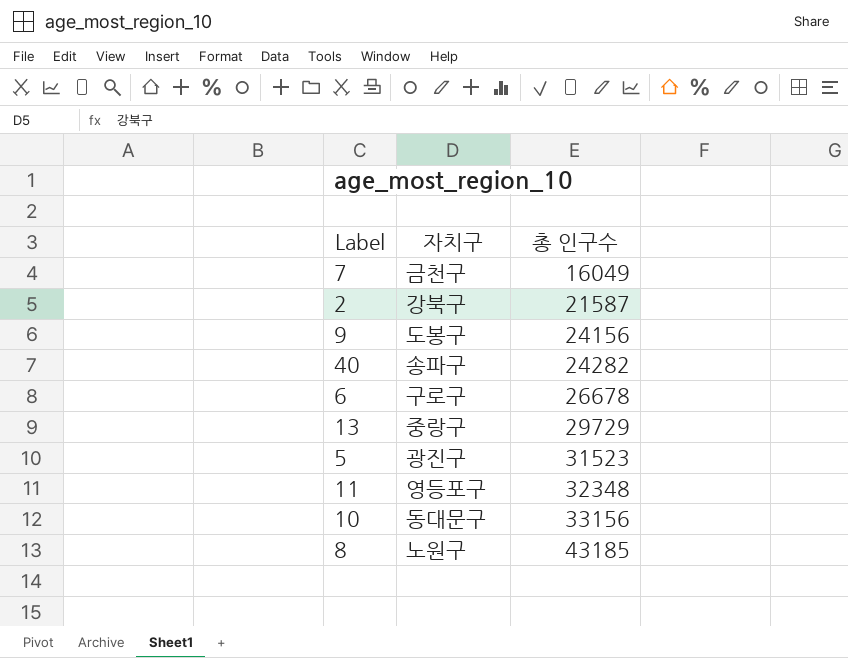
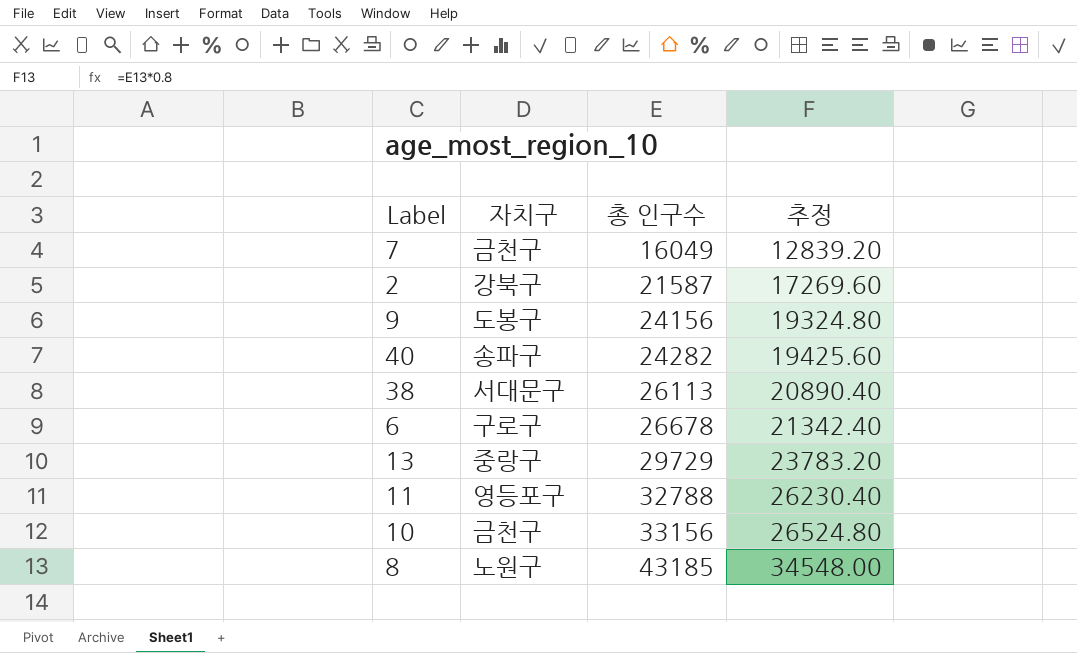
column 추정 | formula: none -> [총 인구수] * 0.8
row 5: 광진구 | 31523 -> none
row 38: none -> 서대문구 | 26113 | 20890.40
11 | 총 인구수: 32348 -> 32788
10 | 자치구: 동대문구 -> 금천구

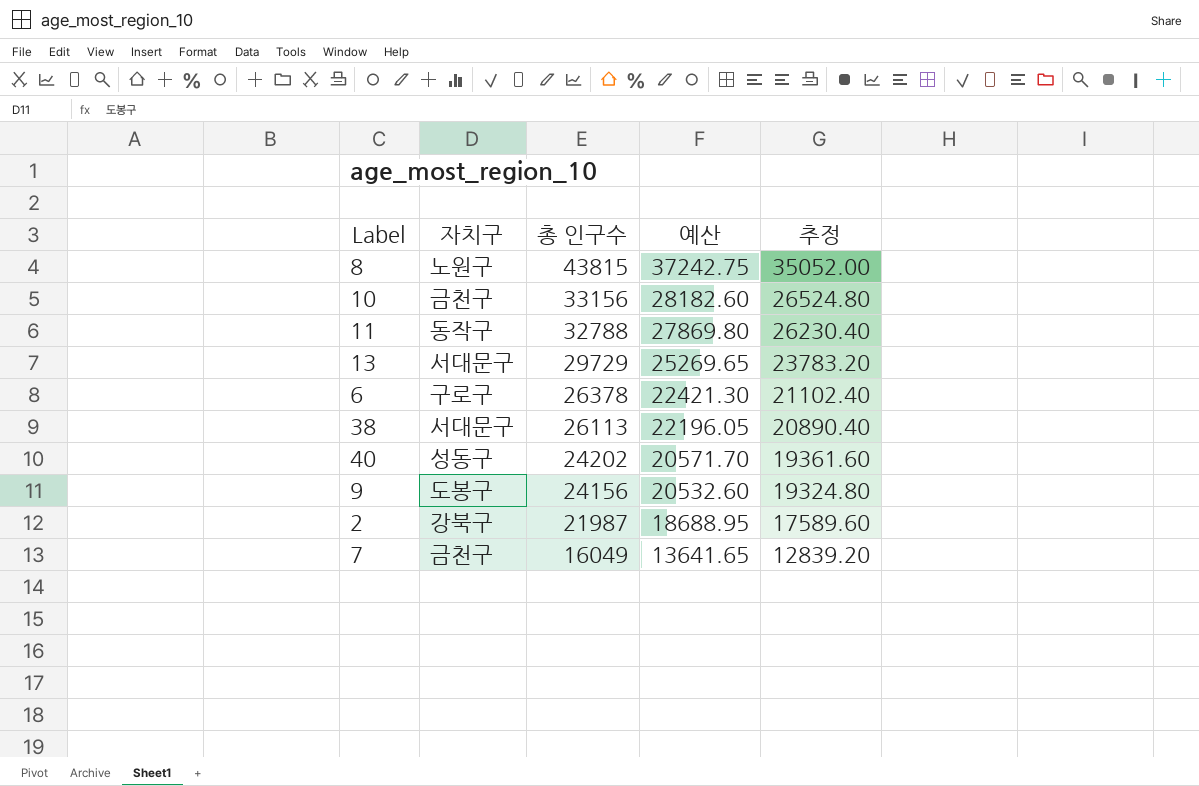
row order: 총 인구수 ascending -> 총 인구수 descending
column 예산 | formula: none -> [총 인구수] * 0.85
8 | 총 인구수: 43185 -> 43815
8 | 추정: 34548.00 -> 35052.00
11 | 자치구: 영등포구 -> 동작구
13 | 자치구: 중랑구 -> 서대문구
6 | 총 인구수: 26678 -> 26378
6 | 추정: 21342.40 -> 21102.40
40 | 자치구: 송파구 -> 성동구
40 | 총 인구수: 24282 -> 24202
40 | 추정: 19425.60 -> 19361.60
2 | 총 인구수: 21587 -> 21987
2 | 추정: 17269.60 -> 17589.60

